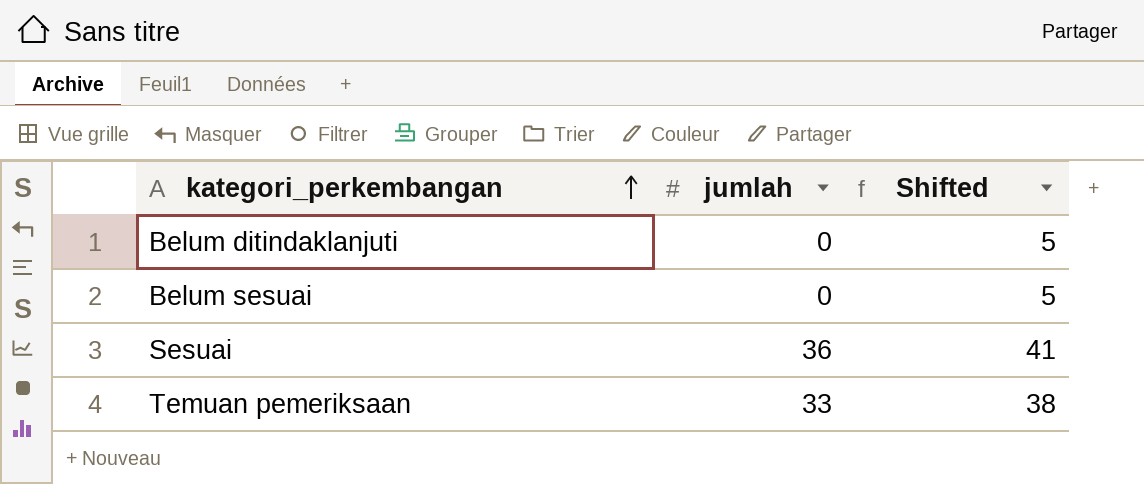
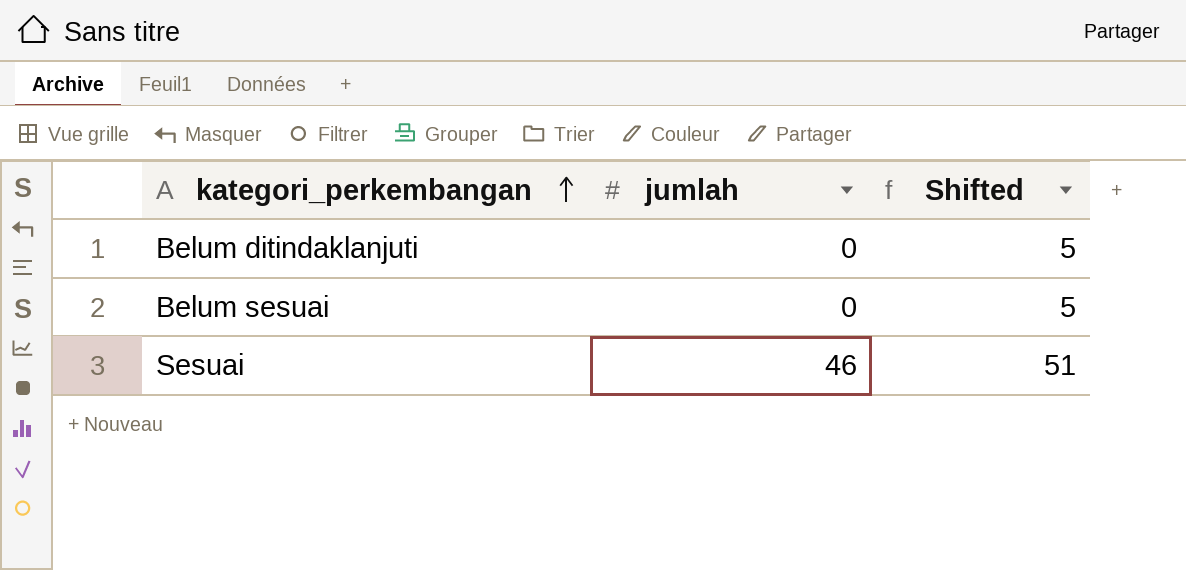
row Temuan pemeriksaan: 33 | 38 -> none
Sesuai | jumlah: 36 -> 46
Sesuai | Shifted: 41 -> 51

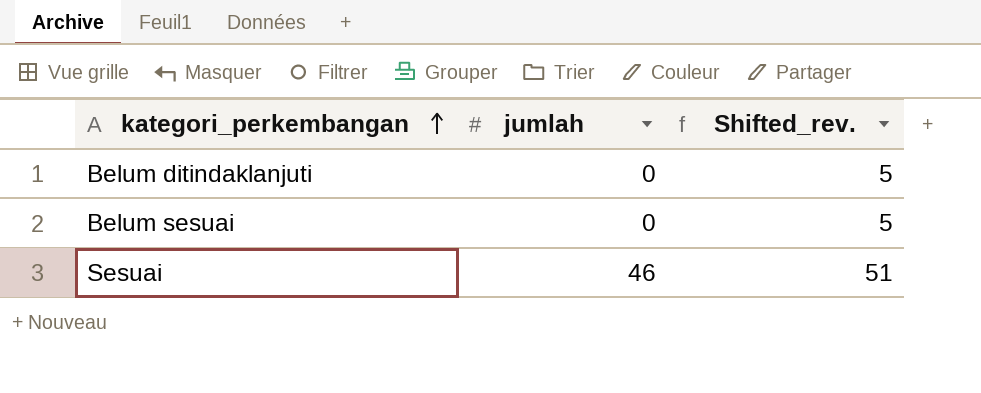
column name: Shifted -> Shifted_rev.

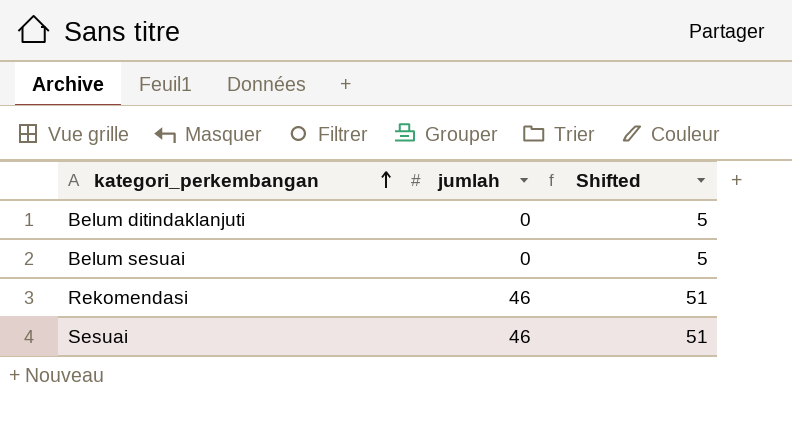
column name: Shifted_rev. -> Shifted
row Rekomendasi: none -> 46 | 51

